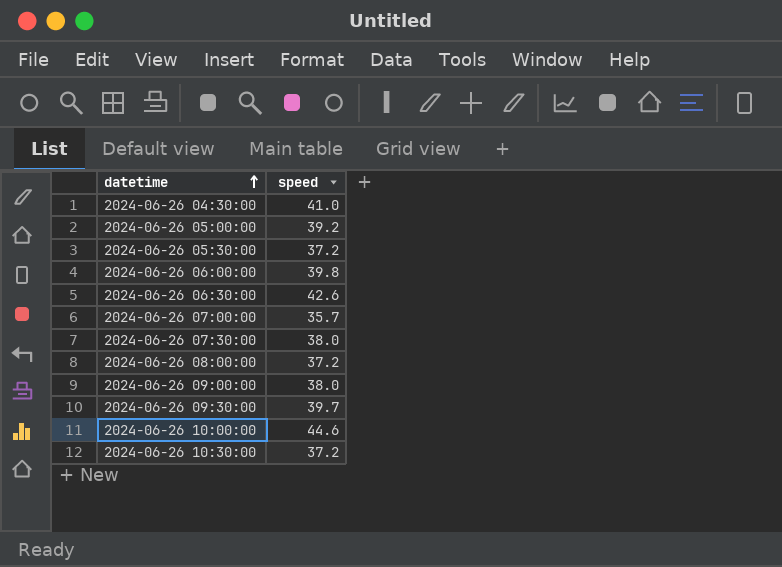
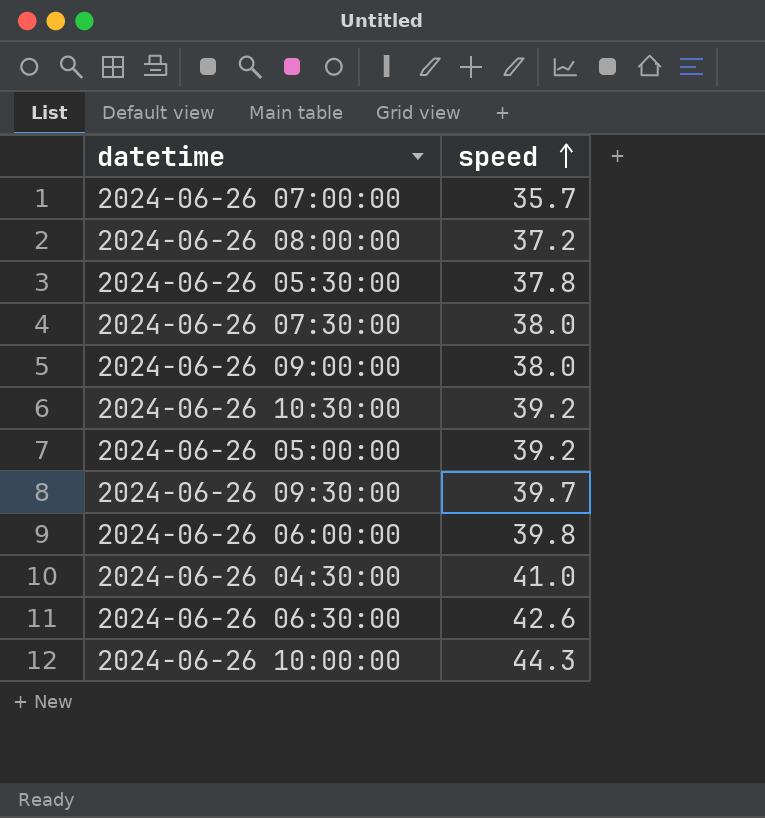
row order: datetime ascending -> speed ascending
2024-06-26 05:30:00 | speed: 37.2 -> 37.8
2024-06-26 10:30:00 | speed: 37.2 -> 39.2
2024-06-26 10:00:00 | speed: 44.6 -> 44.3

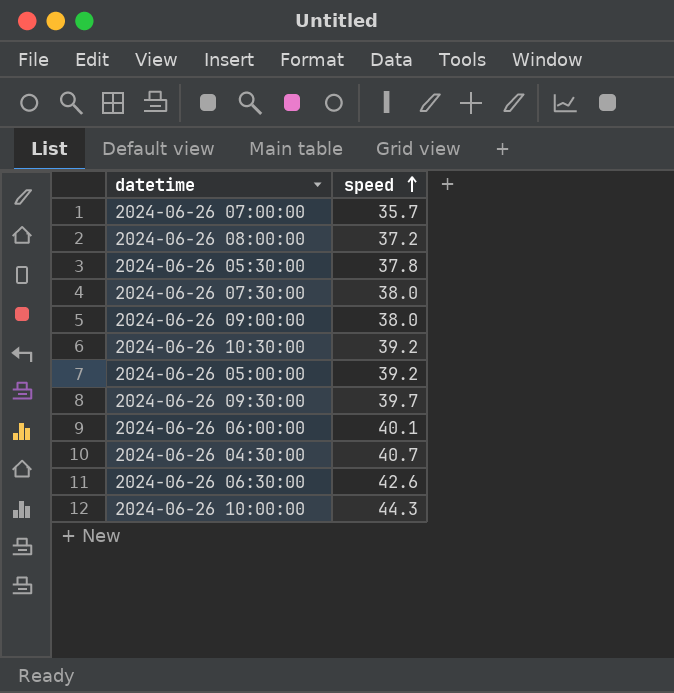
2024-06-26 06:00:00 | speed: 39.8 -> 40.1
2024-06-26 04:30:00 | speed: 41.0 -> 40.7

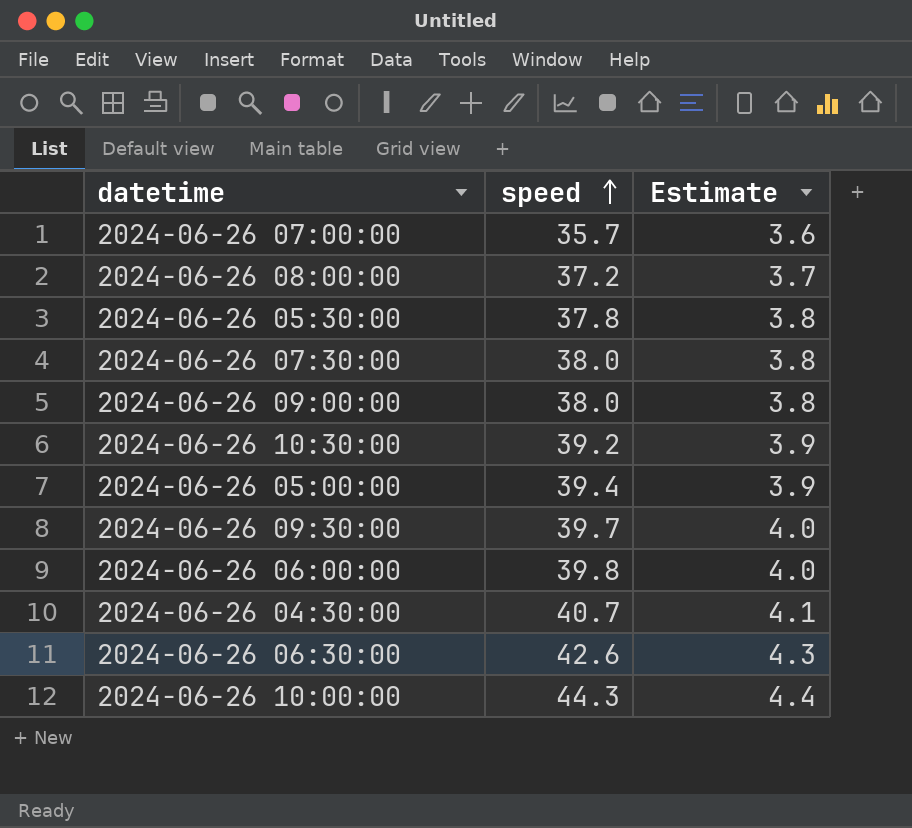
column Estimate | formula: none -> [speed] * 0.1
2024-06-26 05:00:00 | speed: 39.2 -> 39.4
2024-06-26 06:00:00 | speed: 40.1 -> 39.8

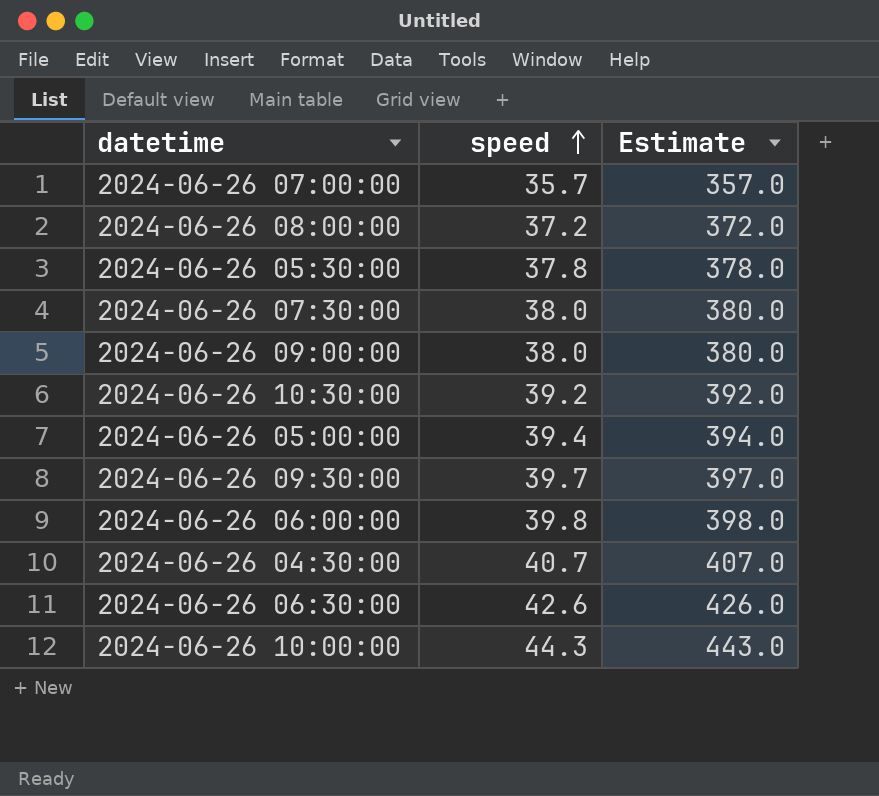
column Estimate | formula: [speed] * 0.1 -> [speed] * 10

